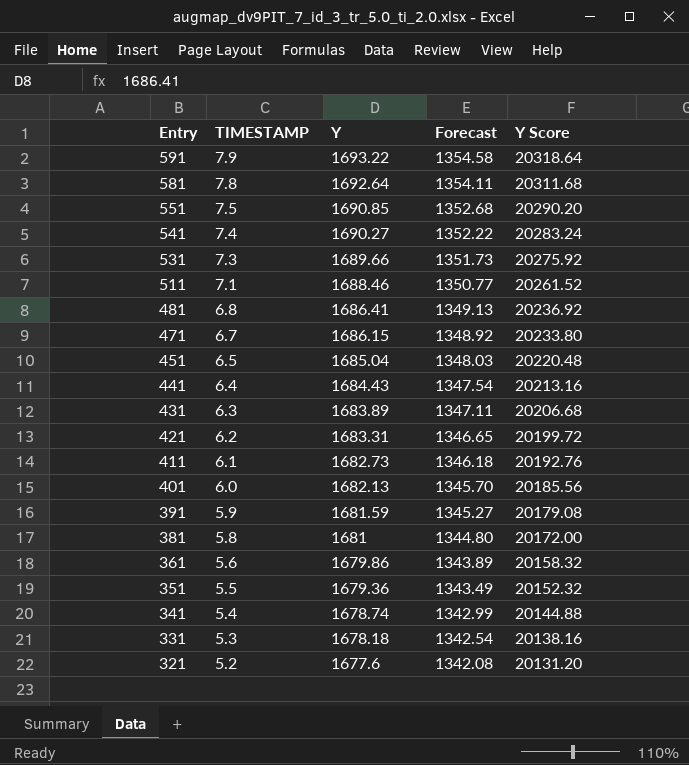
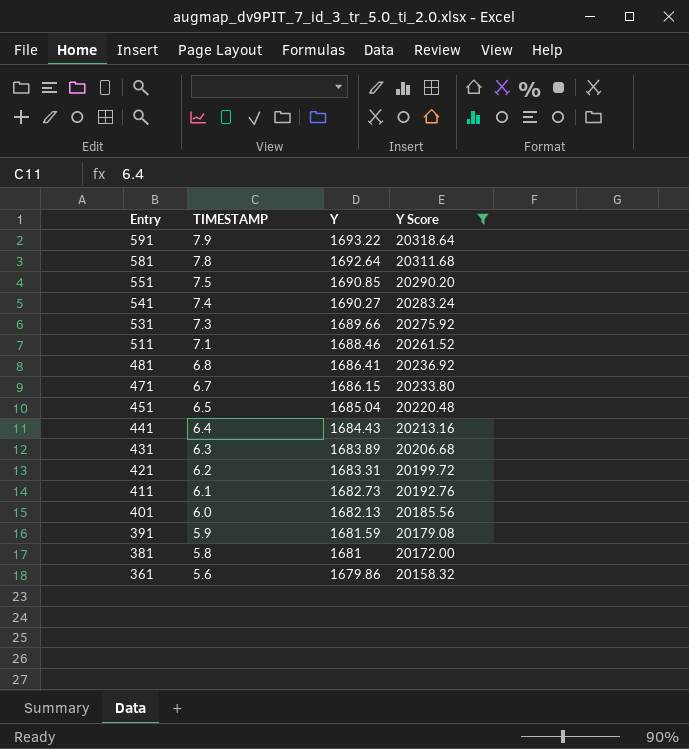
filter: none -> Y Score >= 20158.32
column Forecast | formula: [Y] * 0.8 -> none

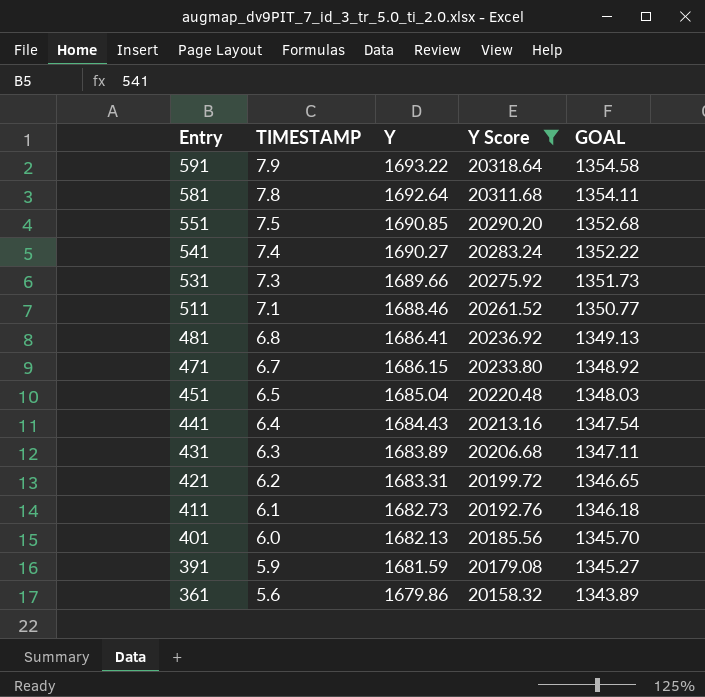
column GOAL | formula: none -> [Y] * 0.8
row 381: 5.8 | 1681 | 20172.00 -> none

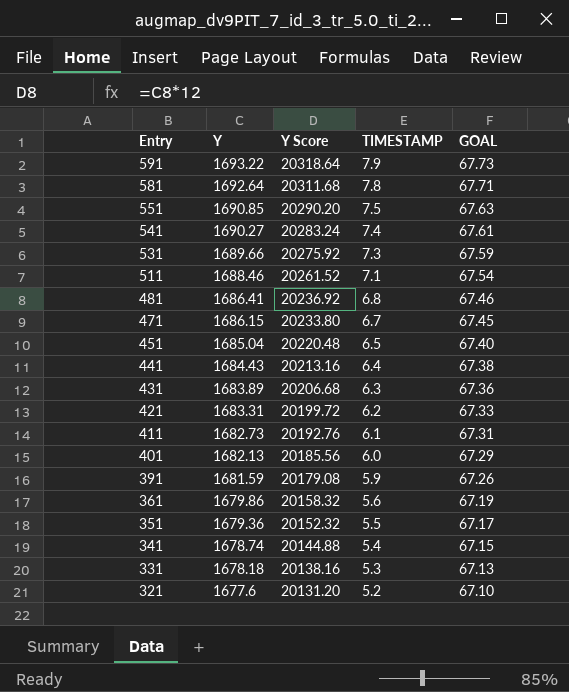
filter: Y Score >= 20158.32 -> none
column TIMESTAMP | position: 2 -> 4
column GOAL | formula: [Y] * 0.8 -> [Y] * 0.04

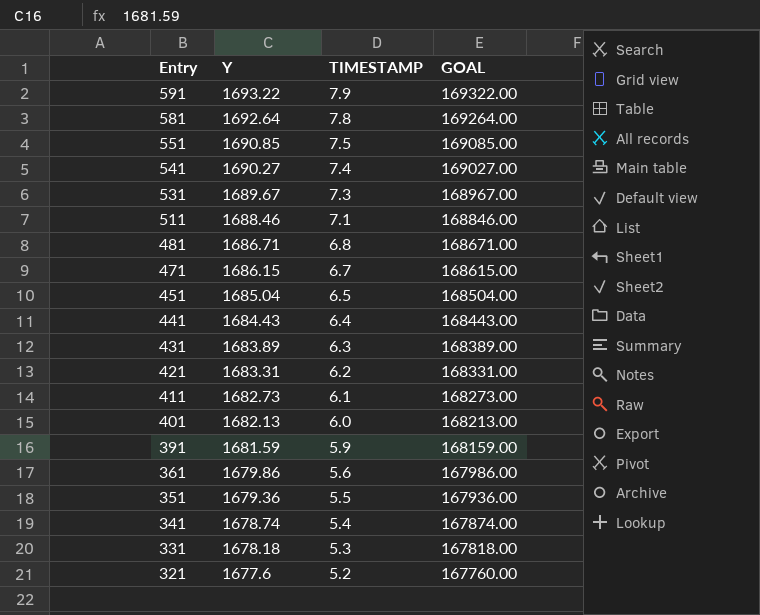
column Y Score | formula: [Y] * 12 -> none
column GOAL | formula: [Y] * 0.04 -> [Y] * 100
531 | Y: 1689.66 -> 1689.67
481 | Y: 1686.41 -> 1686.71

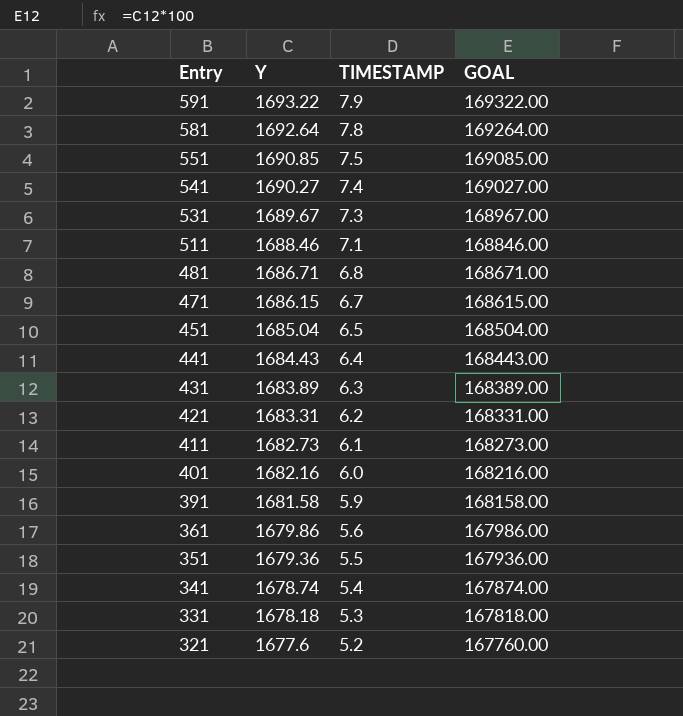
401 | Y: 1682.13 -> 1682.16
401 | GOAL: 168213.00 -> 168216.00
391 | Y: 1681.59 -> 1681.58
391 | GOAL: 168159.00 -> 168158.00

